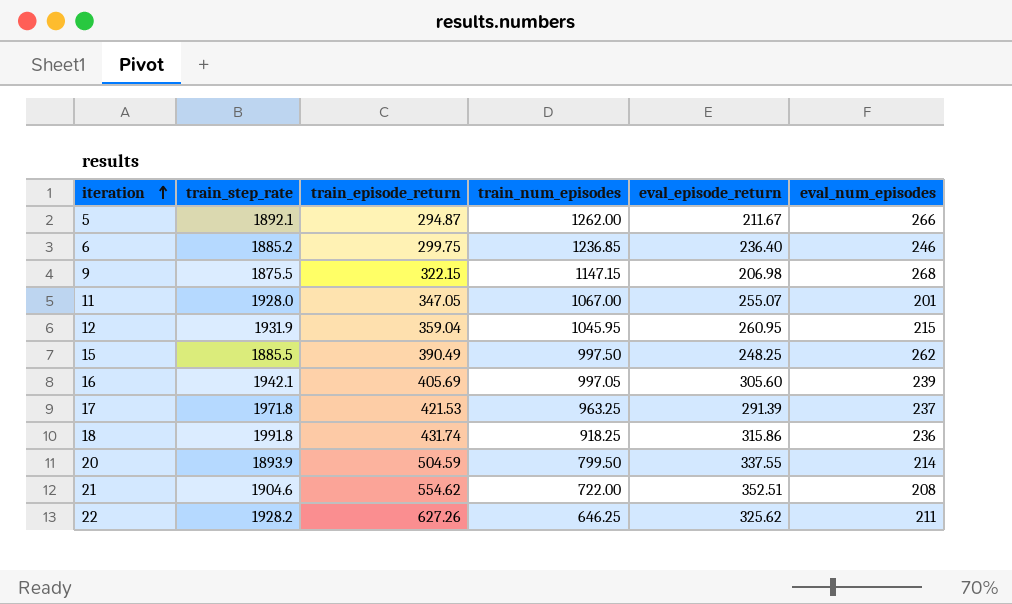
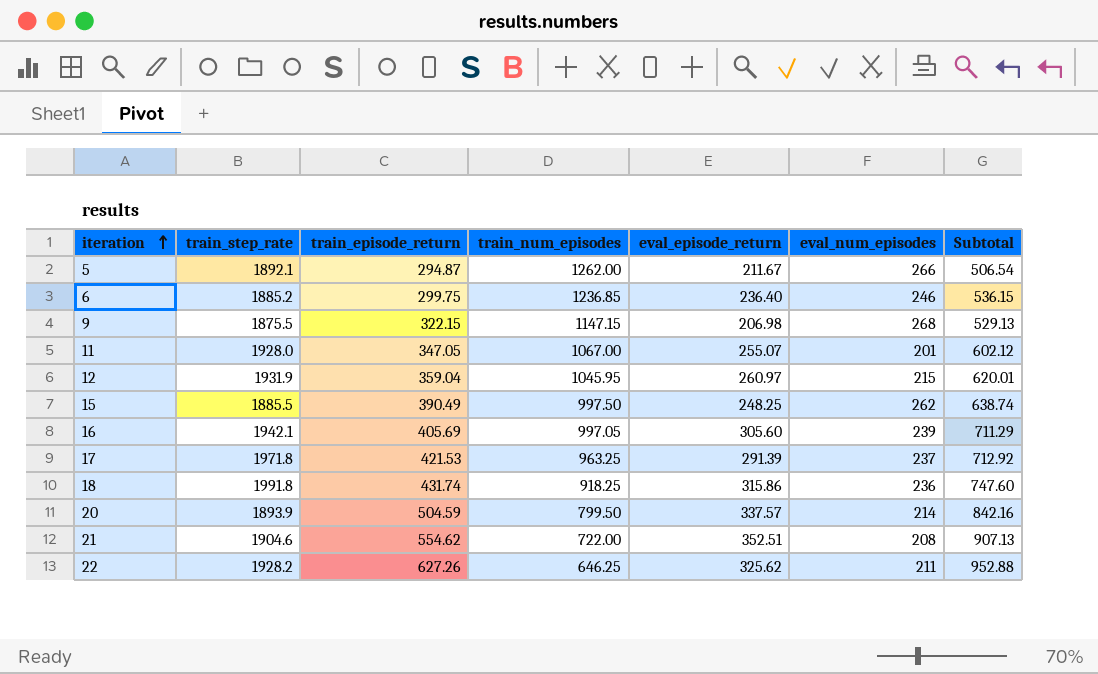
column Subtotal | formula: none -> [train_episode_return] + [eval_episode_return]
12 | eval_episode_return: 260.95 -> 260.97
20 | eval_episode_return: 337.55 -> 337.57

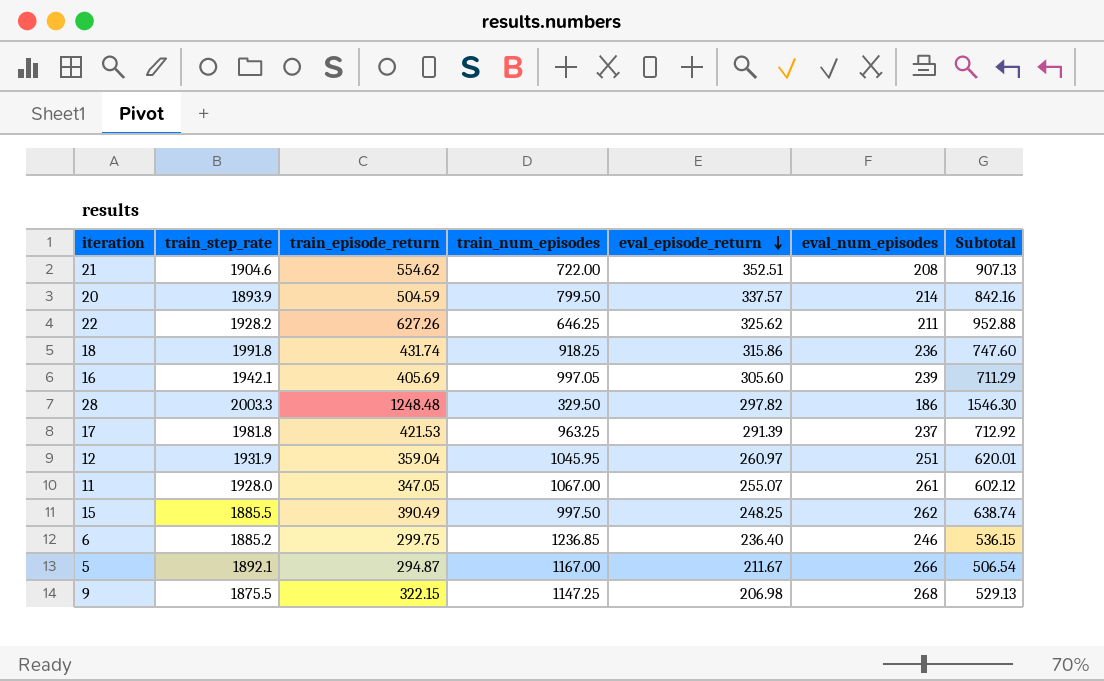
row order: iteration ascending -> eval_episode_return descending
row 28: none -> 2003.3 | 1248.48 | 329.50 | 297.82 | 186 | 1546.30
17 | train_step_rate: 1971.8 -> 1981.8
12 | eval_num_episodes: 215 -> 251
11 | eval_num_episodes: 201 -> 261
5 | train_num_episodes: 1262.00 -> 1167.00
9 | train_num_episodes: 1147.15 -> 1147.25

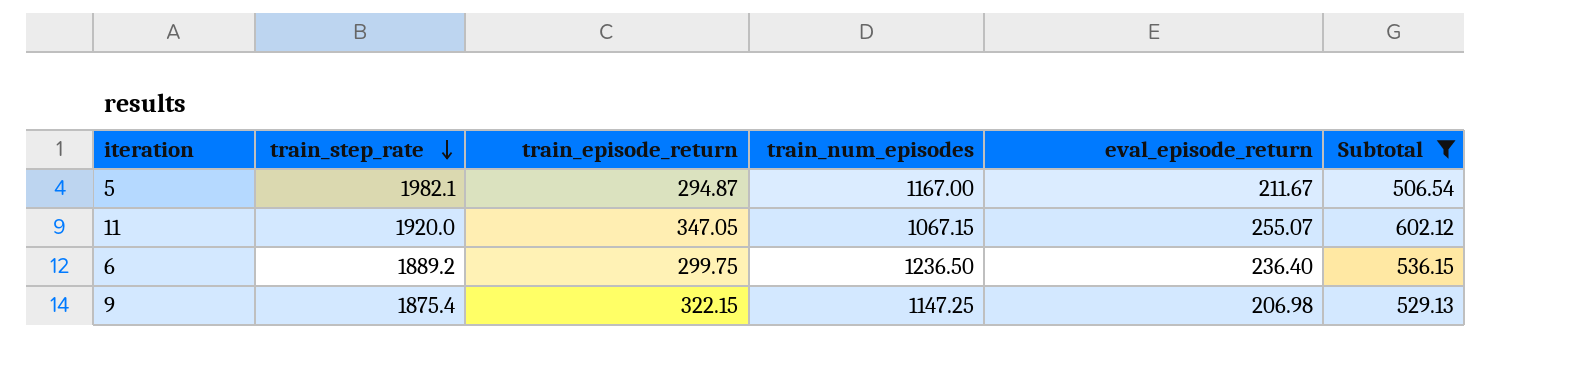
filter: none -> Subtotal <= 602.12
row order: eval_episode_return descending -> train_step_rate descending
column eval_num_episodes | position: 6 -> none
5 | train_step_rate: 1892.1 -> 1982.1
11 | train_step_rate: 1928.0 -> 1920.0
11 | train_num_episodes: 1067.00 -> 1067.15
6 | train_step_rate: 1885.2 -> 1889.2
6 | train_num_episodes: 1236.85 -> 1236.50
9 | train_step_rate: 1875.5 -> 1875.4

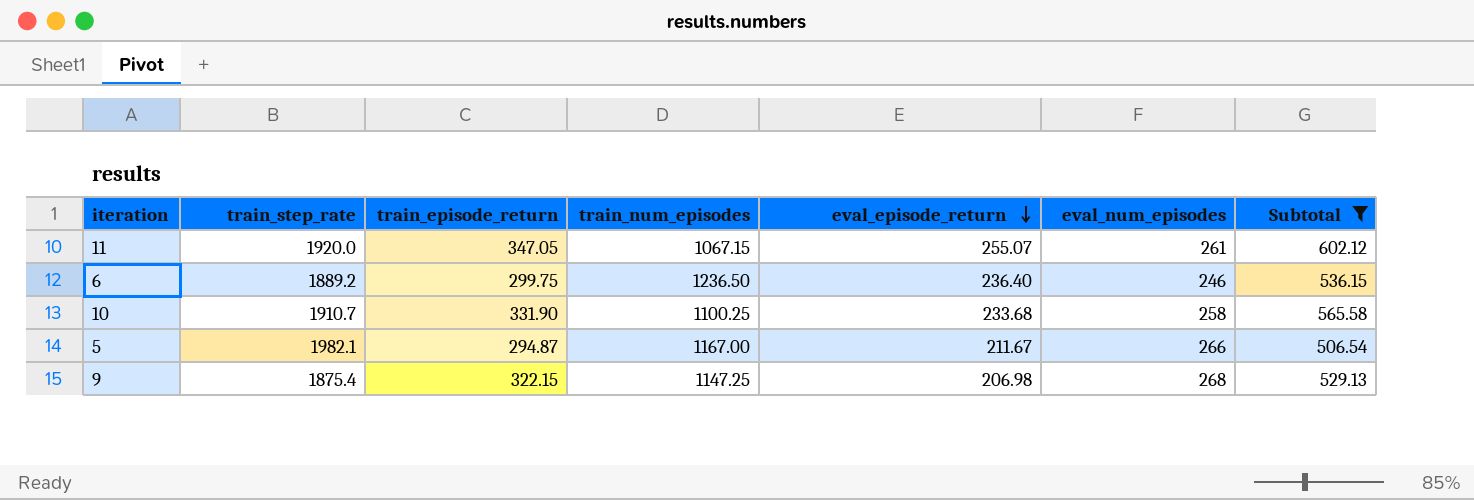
row order: train_step_rate descending -> eval_episode_return descending
column eval_num_episodes | position: none -> 6
row 10: none -> 1910.7 | 331.90 | 1100.25 | 233.68 | 258 | 565.58

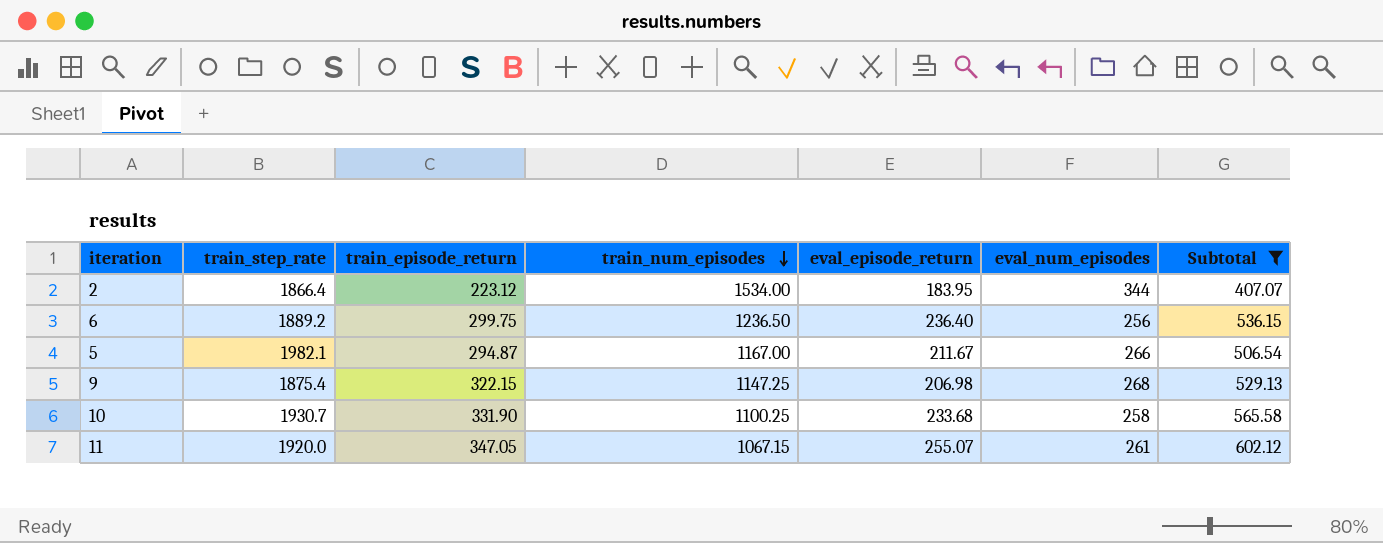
row order: eval_episode_return descending -> train_num_episodes descending
row 2: none -> 1866.4 | 223.12 | 1534.00 | 183.95 | 344 | 407.07
6 | eval_num_episodes: 246 -> 256
10 | train_step_rate: 1910.7 -> 1930.7

